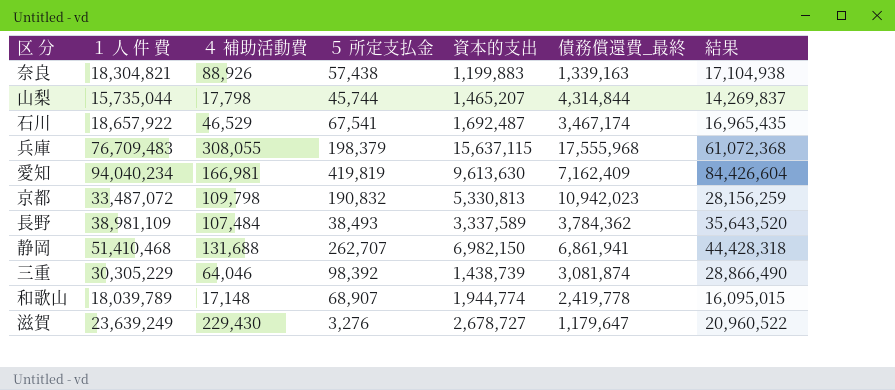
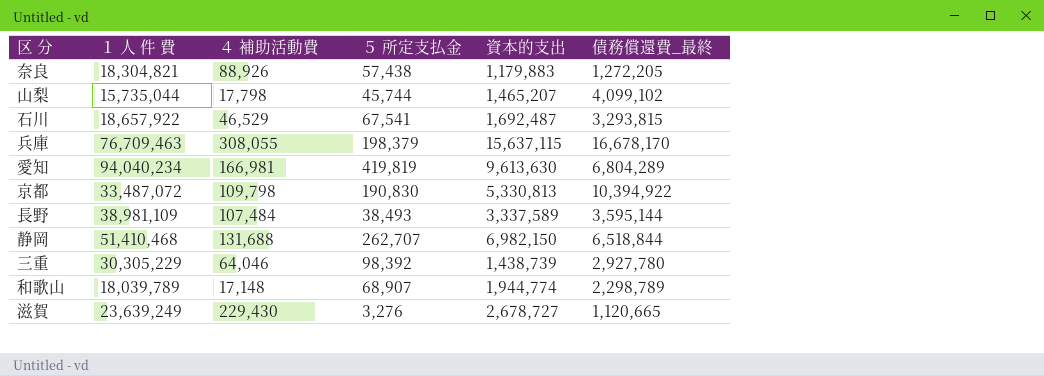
column 結果 | formula: [１ 人 件 費] - [資本的支出] -> none
奈良 | 資本的支出: 1,199,883 -> 1,179,883
奈良 | 債務償還費_最終: 1,339,163 -> 1,272,205
山梨 | 債務償還費_最終: 4,314,844 -> 4,099,102
石川 | 債務償還費_最終: 3,467,174 -> 3,293,815
兵庫 | １ 人 件 費: 76,709,483 -> 76,709,463
兵庫 | 債務償還費_最終: 17,555,968 -> 16,678,170
愛知 | 債務償還費_最終: 7,162,409 -> 6,804,289
京都 | ５ 所定支払金: 190,832 -> 190,830
京都 | 債務償還費_最終: 10,942,023 -> 10,394,922
長野 | 債務償還費_最終: 3,784,362 -> 3,595,144
静岡 | 債務償還費_最終: 6,861,941 -> 6,518,844
三重 | 債務償還費_最終: 3,081,874 -> 2,927,780
和歌山 | 債務償還費_最終: 2,419,778 -> 2,298,789
滋賀 | 債務償還費_最終: 1,179,647 -> 1,120,665

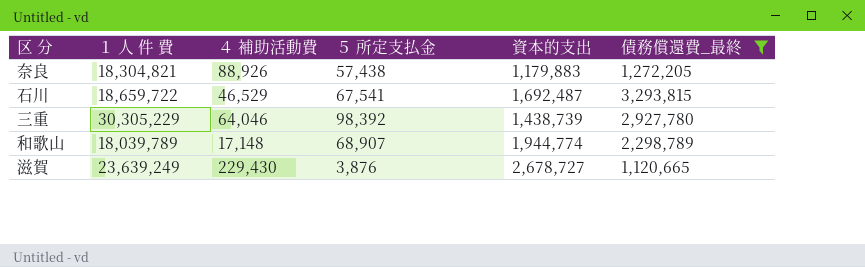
filter: none -> 債務償還費_最終 <= 3,293,815
石川 | １ 人 件 費: 18,657,922 -> 18,659,722
滋賀 | ５ 所定支払金: 3,276 -> 3,876

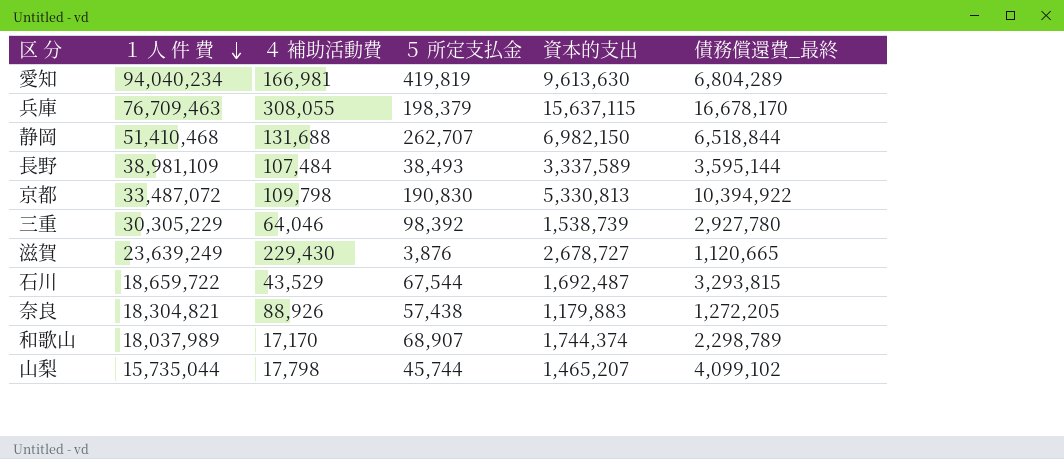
filter: 債務償還費_最終 <= 3,293,815 -> none
row order: none -> １ 人 件 費 descending
三重 | 資本的支出: 1,438,739 -> 1,538,739
石川 | ４ 補助活動費: 46,529 -> 43,529
石川 | ５ 所定支払金: 67,541 -> 67,544
和歌山 | １ 人 件 費: 18,039,789 -> 18,037,989
和歌山 | ４ 補助活動費: 17,148 -> 17,170
和歌山 | 資本的支出: 1,944,774 -> 1,744,374

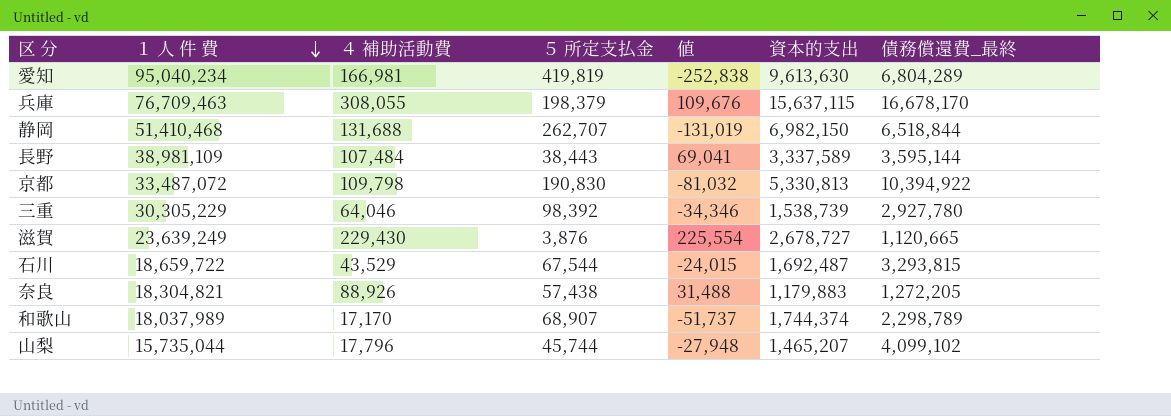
column 値 | formula: none -> [４ 補助活動費] - [５ 所定支払金]
愛知 | １ 人 件 費: 94,040,234 -> 95,040,234
長野 | ５ 所定支払金: 38,493 -> 38,443
山梨 | ４ 補助活動費: 17,798 -> 17,796

